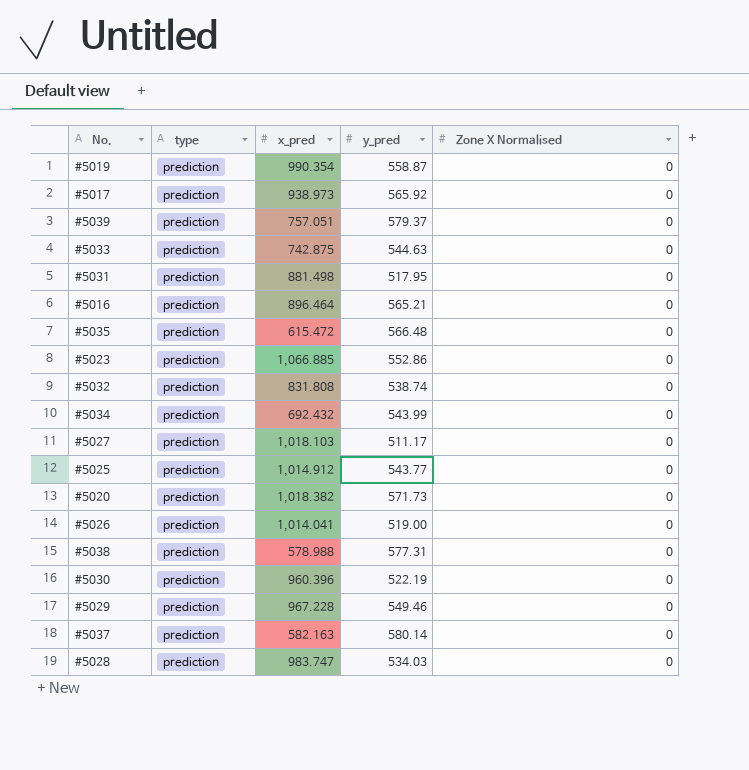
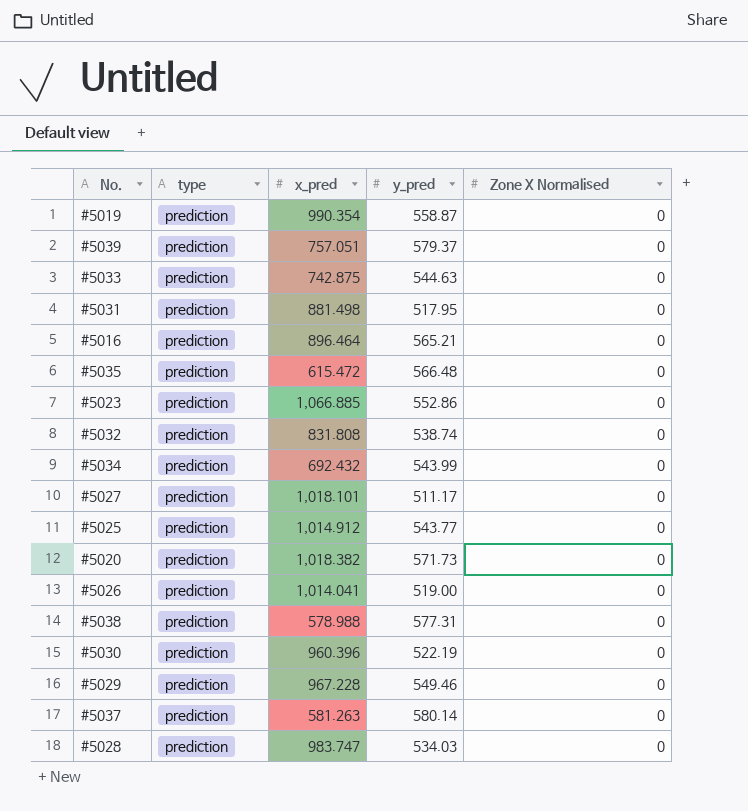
row #5017: prediction | 938.973 | 565.92 | 0 -> none
#5027 | x_pred: 1,018.103 -> 1,018.101
#5037 | x_pred: 582.163 -> 581.263

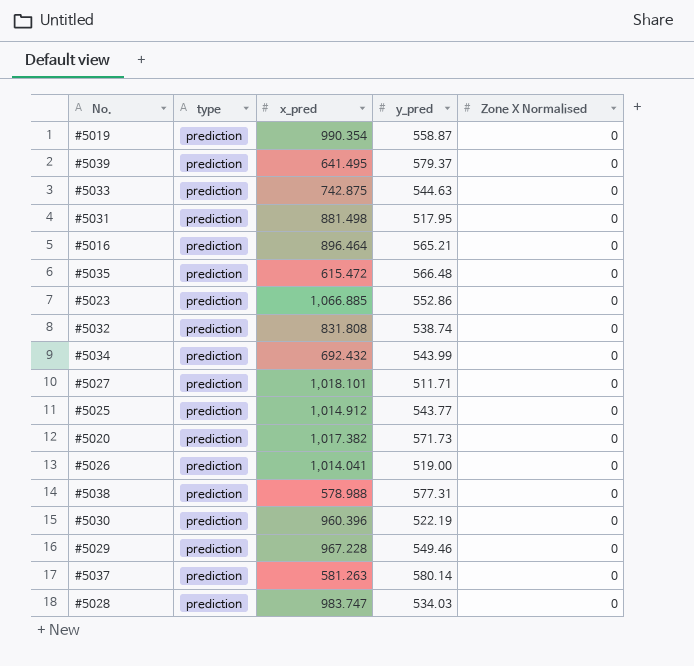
#5039 | x_pred: 757.051 -> 641.495
#5027 | y_pred: 511.17 -> 511.71
#5020 | x_pred: 1,018.382 -> 1,017.382

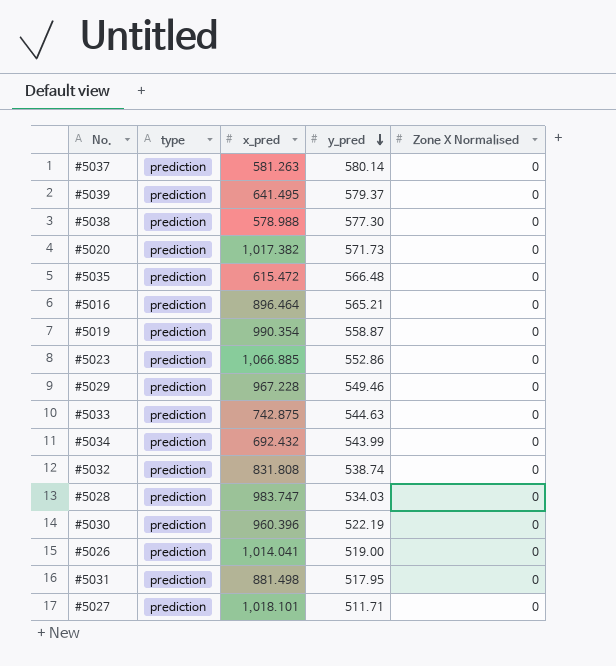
row order: none -> y_pred descending
row #5025: prediction | 1,014.912 | 543.77 | 0 -> none
#5038 | y_pred: 577.31 -> 577.30

